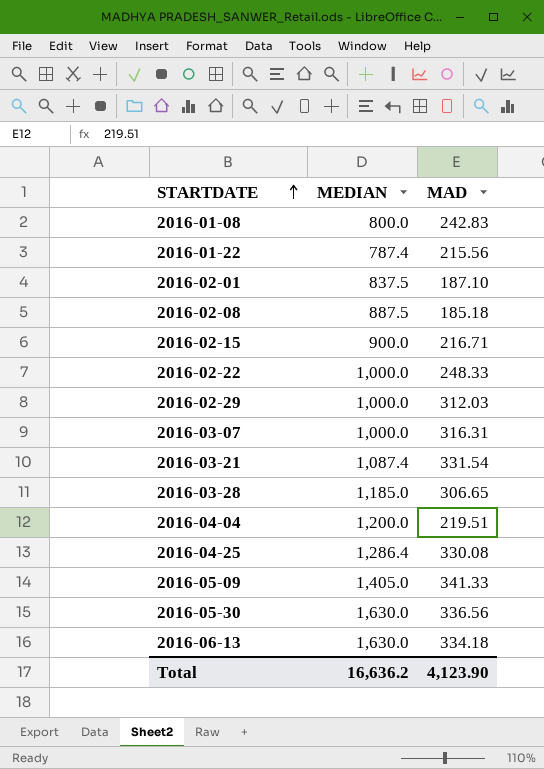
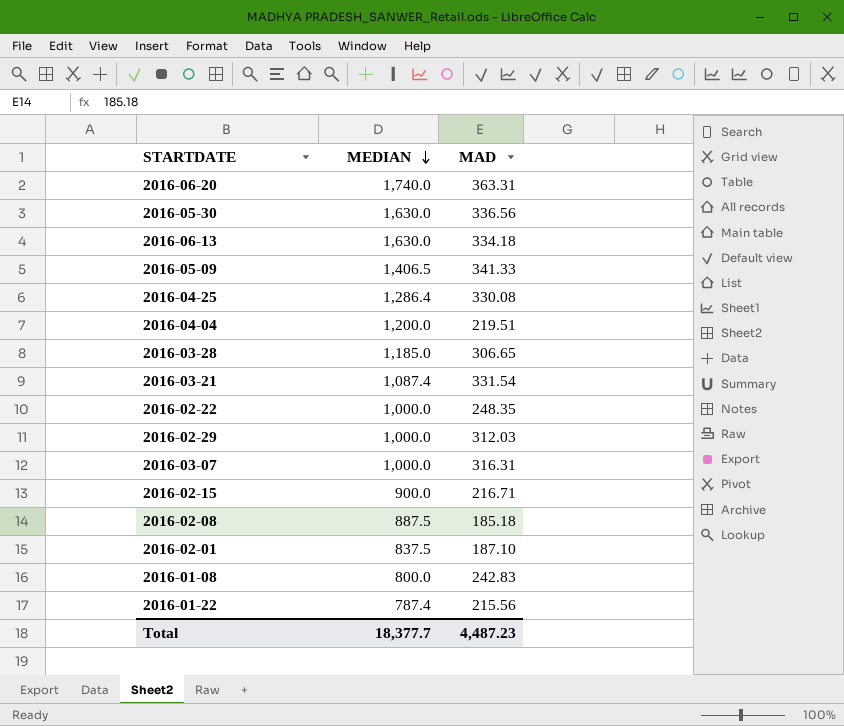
row order: STARTDATE ascending -> MEDIAN descending
row 2016-06-20: none -> 1,740.0 | 363.31
2016-05-09 | MEDIAN: 1,405.0 -> 1,406.5
2016-02-22 | MAD: 248.33 -> 248.35
Total | MEDIAN: 16,636.2 -> 18,377.7
Total | MAD: 4,123.90 -> 4,487.23

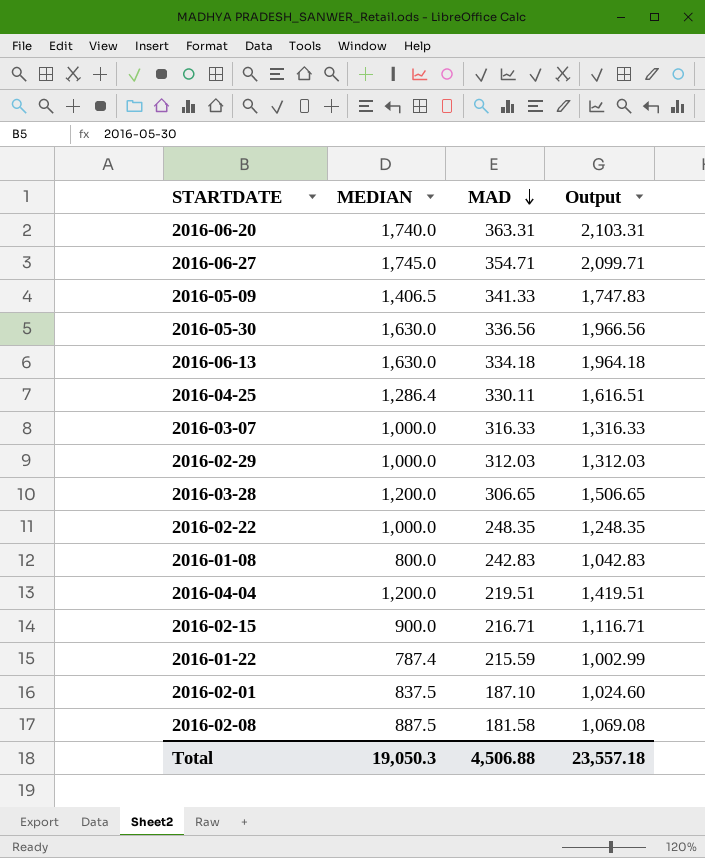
row order: MEDIAN descending -> MAD descending
column Output | formula: none -> [MEDIAN] + [MAD]
row 2016-03-21: 1,087.4 | 331.54 -> none
row 2016-06-27: none -> 1,745.0 | 354.71 | 2,099.71
2016-04-25 | MAD: 330.08 -> 330.11
2016-03-07 | MAD: 316.31 -> 316.33
2016-03-28 | MEDIAN: 1,185.0 -> 1,200.0
2016-01-22 | MAD: 215.56 -> 215.59
2016-02-08 | MAD: 185.18 -> 181.58
Total | MEDIAN: 18,377.7 -> 19,050.3
Total | MAD: 4,487.23 -> 4,506.88

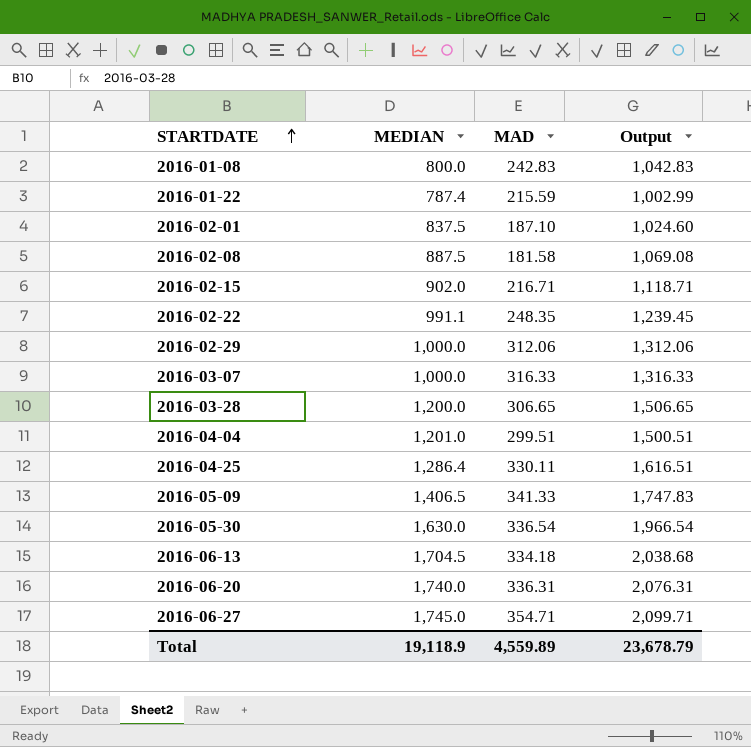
row order: MAD descending -> STARTDATE ascending
2016-02-15 | MEDIAN: 900.0 -> 902.0
2016-02-15 | Output: 1,116.71 -> 1,118.71
2016-02-22 | MEDIAN: 1,000.0 -> 991.1
2016-02-22 | Output: 1,248.35 -> 1,239.45
2016-02-29 | MAD: 312.03 -> 312.06
2016-02-29 | Output: 1,312.03 -> 1,312.06
2016-04-04 | MEDIAN: 1,200.0 -> 1,201.0
2016-04-04 | MAD: 219.51 -> 299.51
2016-04-04 | Output: 1,419.51 -> 1,500.51
2016-05-30 | MAD: 336.56 -> 336.54
2016-05-30 | Output: 1,966.56 -> 1,966.54
2016-06-13 | MEDIAN: 1,630.0 -> 1,704.5
2016-06-13 | Output: 1,964.18 -> 2,038.68
2016-06-20 | MAD: 363.31 -> 336.31
2016-06-20 | Output: 2,103.31 -> 2,076.31
Total | MEDIAN: 19,050.3 -> 19,118.9
Total | MAD: 4,506.88 -> 4,559.89
Total | Output: 23,557.18 -> 23,678.79

